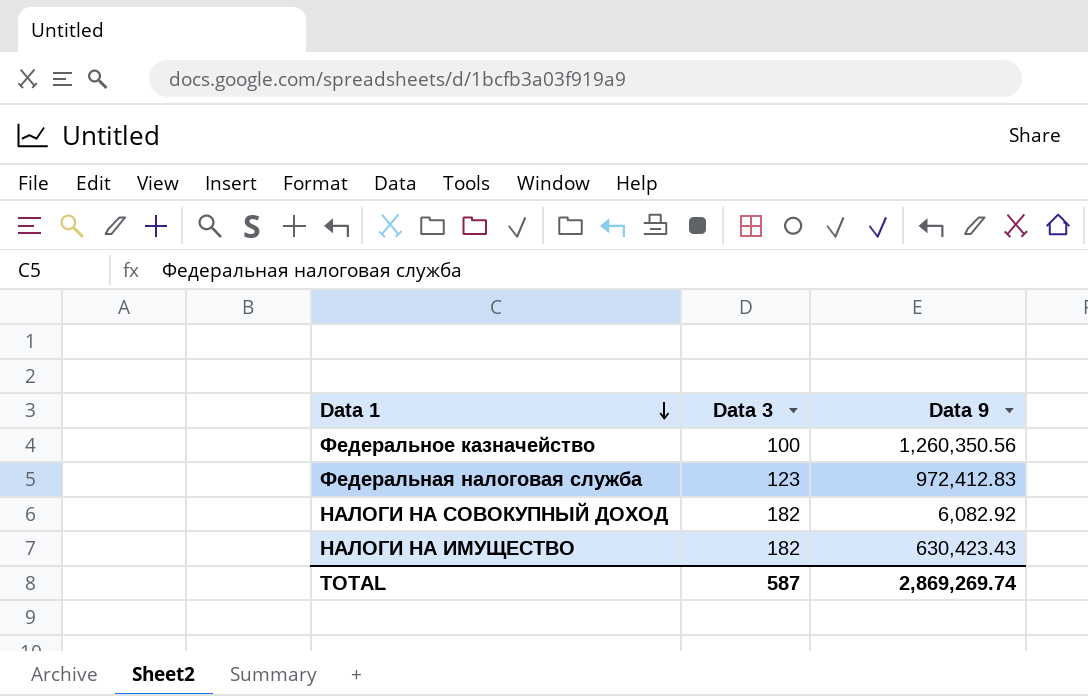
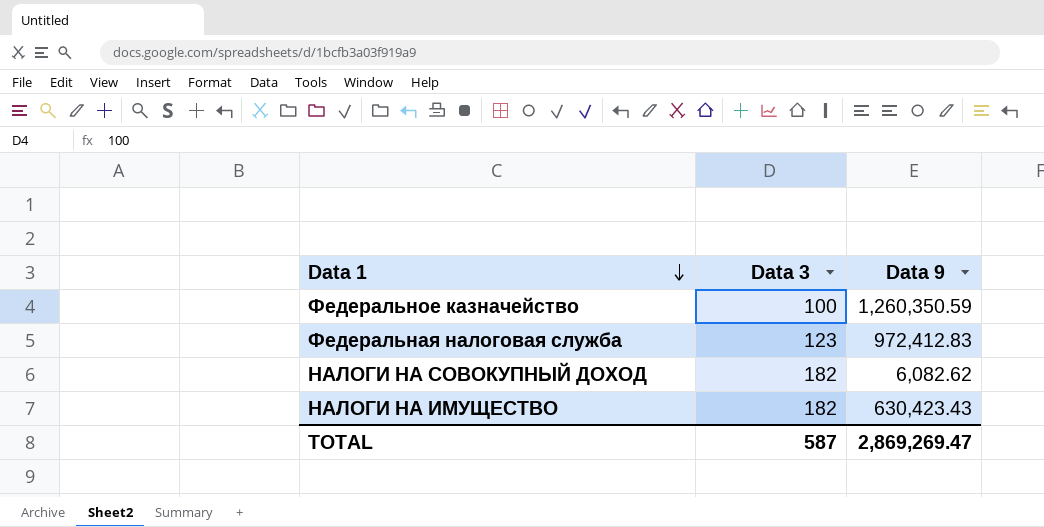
Федеральное казначейство | Data 9: 1,260,350.56 -> 1,260,350.59
НАЛОГИ НА СОВОКУПНЫЙ ДОХОД | Data 9: 6,082.92 -> 6,082.62
TOTAL | Data 9: 2,869,269.74 -> 2,869,269.47

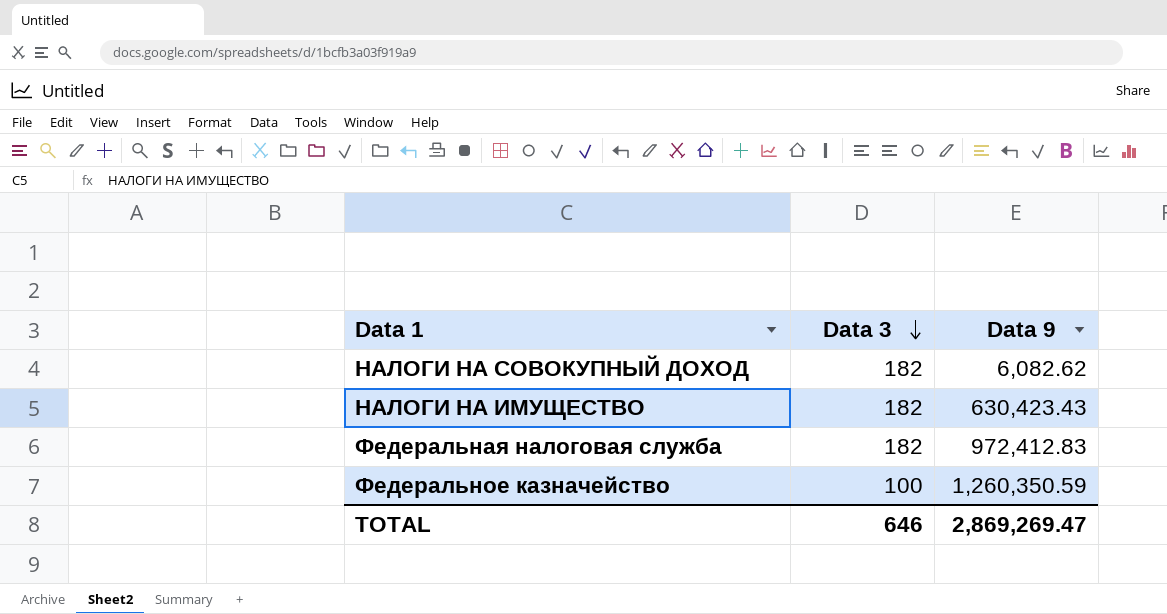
row order: Data 1 descending -> Data 3 descending
Федеральная налоговая служба | Data 3: 123 -> 182
TOTAL | Data 3: 587 -> 646

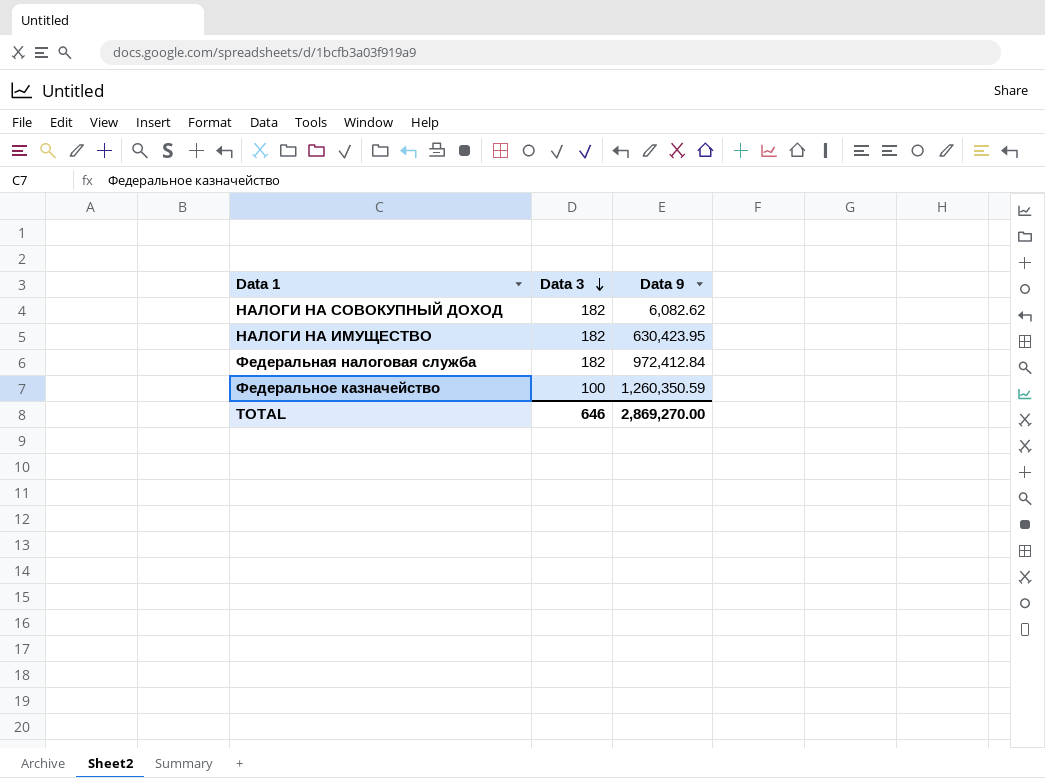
НАЛОГИ НА ИМУЩЕСТВО | Data 9: 630,423.43 -> 630,423.95
Федеральная налоговая служба | Data 9: 972,412.83 -> 972,412.84
TOTAL | Data 9: 2,869,269.47 -> 2,869,270.00

